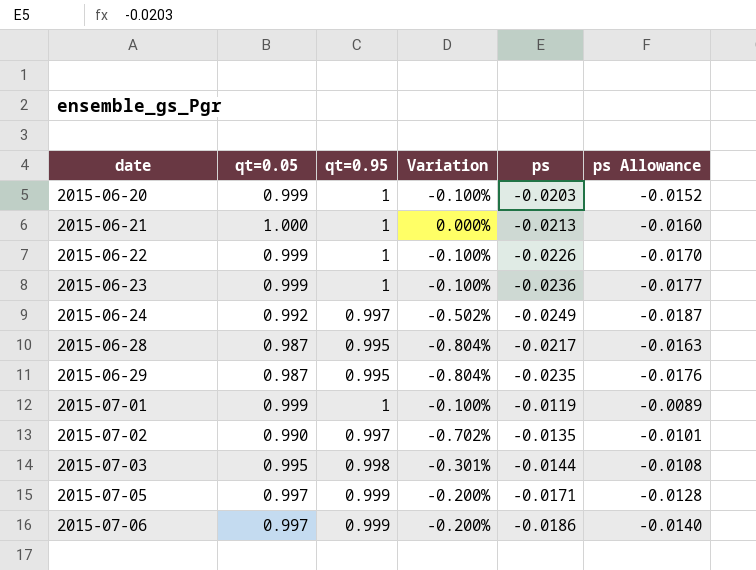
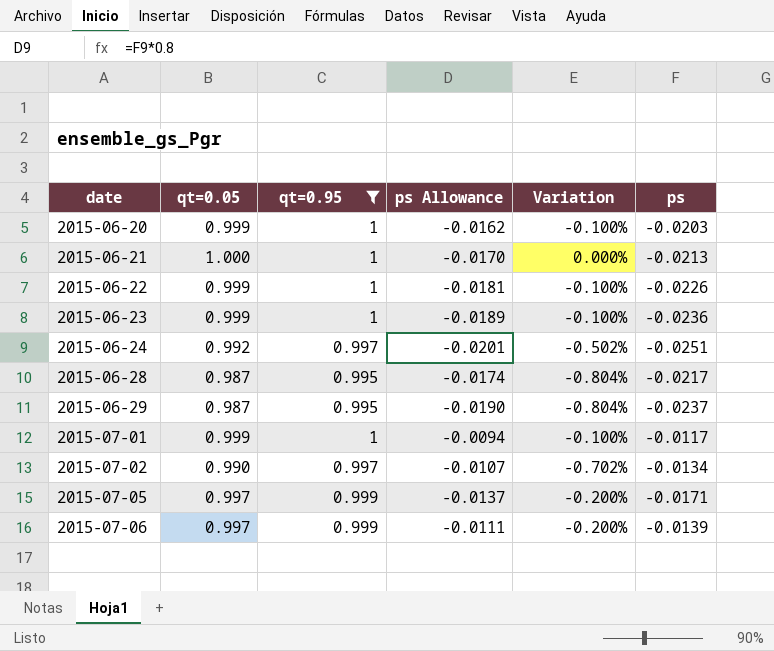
filter: none -> qt=0.95 != 0.998
column ps Allowance | formula: [ps] * 0.75 -> [ps] * 0.8
column ps Allowance | position: 6 -> 4
2015-06-24 | ps: -0.0249 -> -0.0251
2015-06-29 | ps: -0.0235 -> -0.0237
2015-07-01 | ps: -0.0119 -> -0.0117
2015-07-02 | ps: -0.0135 -> -0.0134
2015-07-06 | ps: -0.0186 -> -0.0139

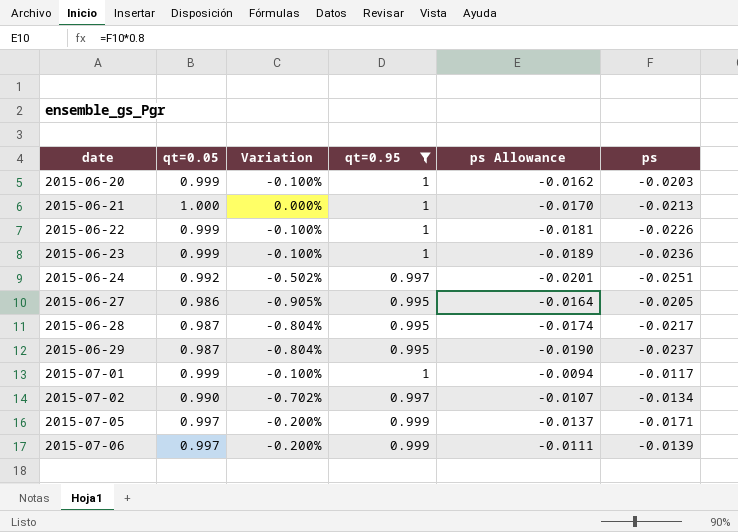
column Variation | position: 5 -> 3
row 2015-06-27: none -> 0.986 | -0.905% | 0.995 | -0.0164 | -0.0205

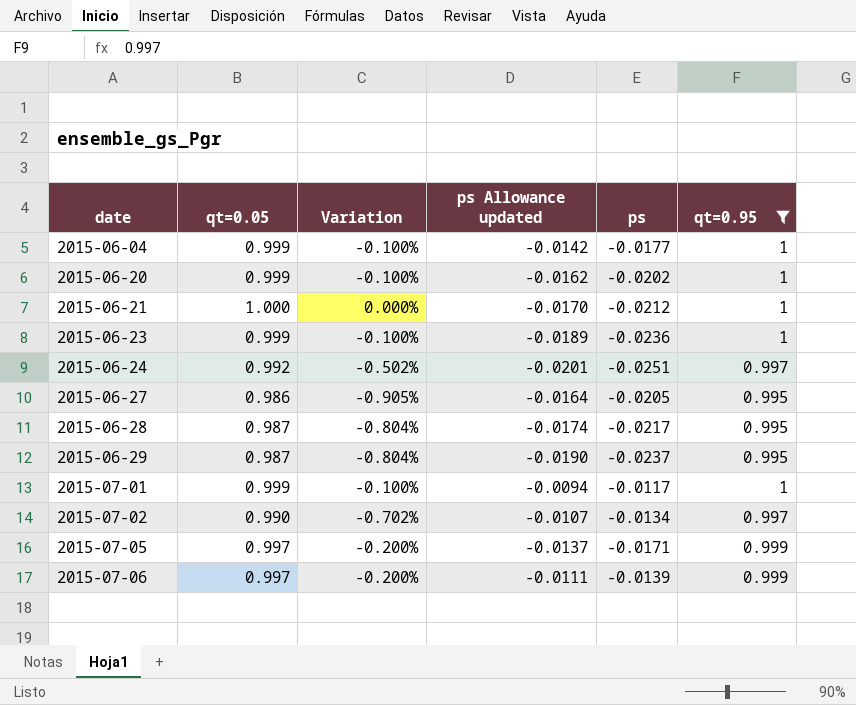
column name: ps Allowance -> ps Allowance updated
column qt=0.95 | position: 4 -> 6
row 2015-06-22: 0.999 | -0.100% | 1 | -0.0181 | -0.0226 -> none
row 2015-06-04: none -> 0.999 | -0.100% | -0.0142 | -0.0177 | 1
2015-06-20 | ps: -0.0203 -> -0.0202
2015-06-21 | ps: -0.0213 -> -0.0212

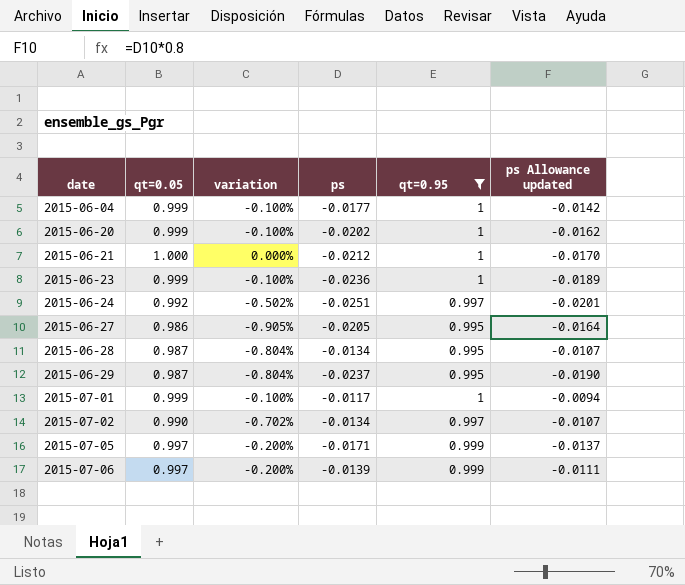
column name: Variation -> variation
column ps Allowance updated | position: 4 -> 6
2015-06-28 | ps: -0.0217 -> -0.0134
2015-06-28 | ps Allowance updated: -0.0174 -> -0.0107

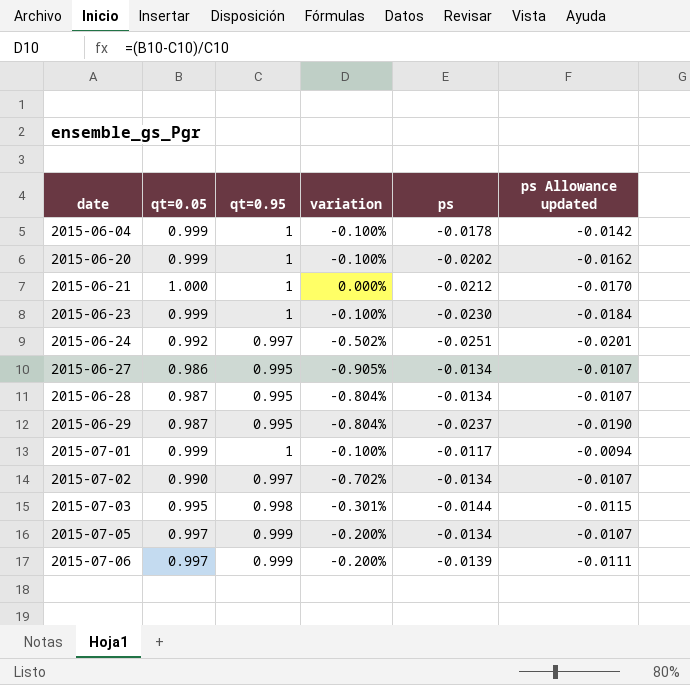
filter: qt=0.95 != 0.998 -> none
column qt=0.95 | position: 5 -> 3
2015-06-04 | ps: -0.0177 -> -0.0178
2015-06-23 | ps: -0.0236 -> -0.0230
2015-06-23 | ps Allowance updated: -0.0189 -> -0.0184
2015-06-27 | ps: -0.0205 -> -0.0134
2015-06-27 | ps Allowance updated: -0.0164 -> -0.0107
2015-07-05 | ps: -0.0171 -> -0.0134
2015-07-05 | ps Allowance updated: -0.0137 -> -0.0107

